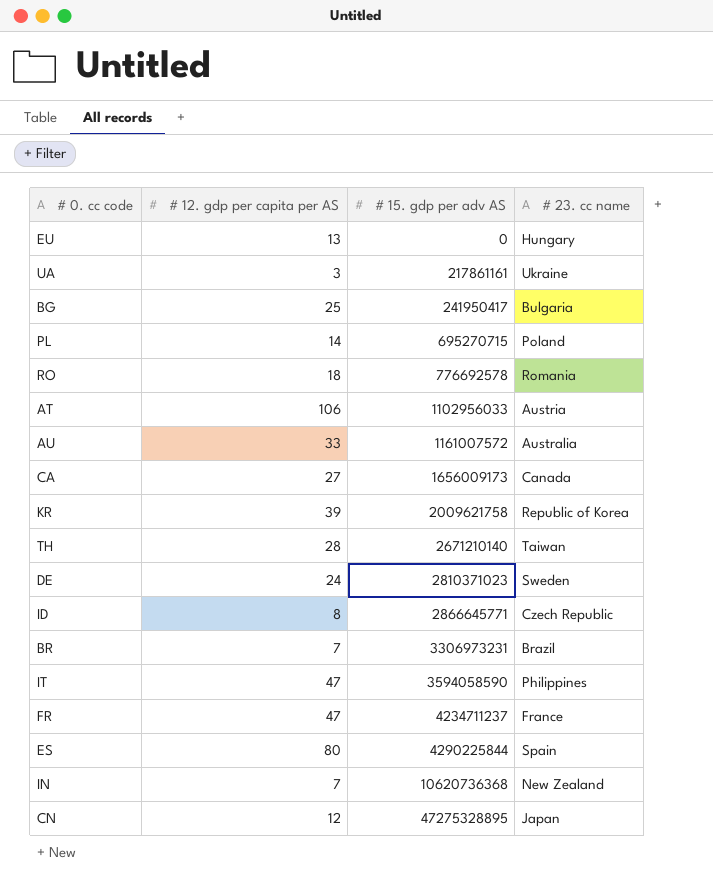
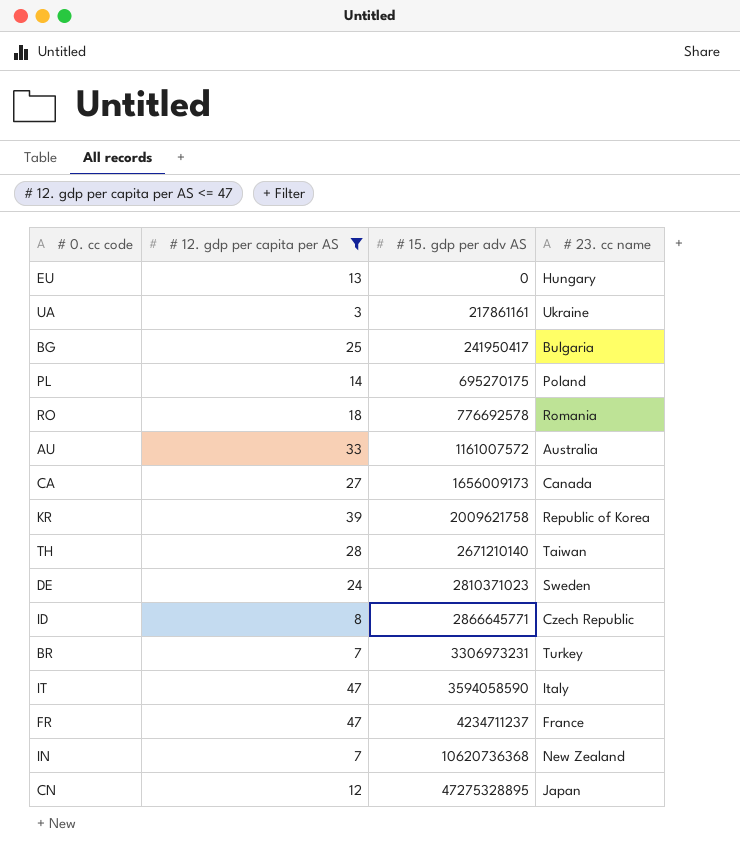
filter: none -> # 12. gdp per capita per AS <= 47
PL | # 15. gdp per adv AS: 695270715 -> 695270175
BR | # 23. cc name: Brazil -> Turkey
IT | # 23. cc name: Philippines -> Italy

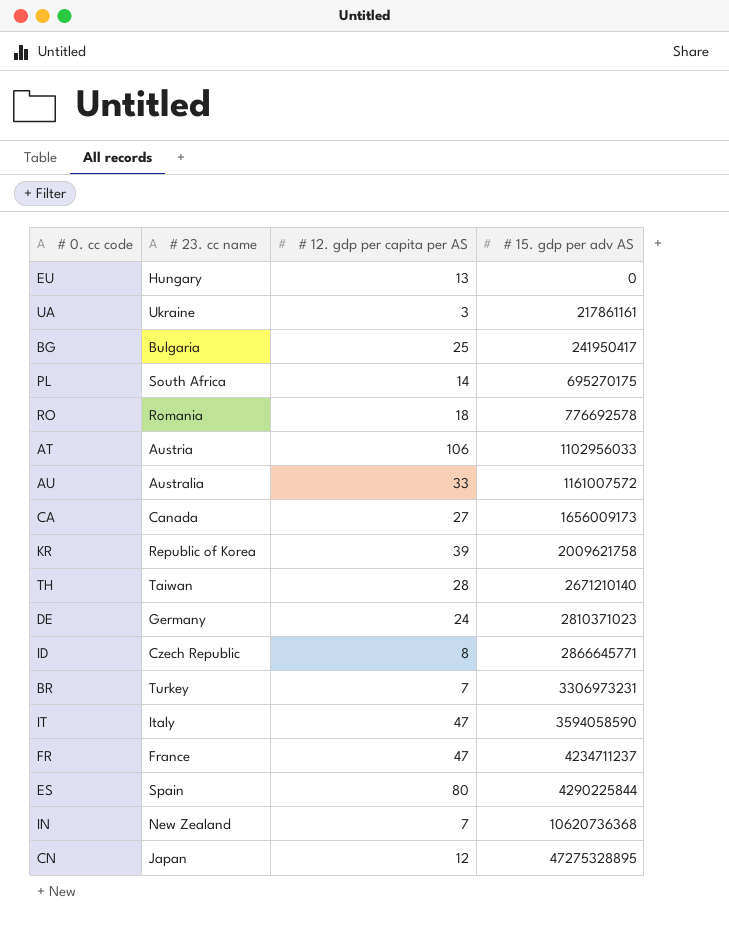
filter: # 12. gdp per capita per AS <= 47 -> none
column # 23. cc name | position: 4 -> 2
PL | # 23. cc name: Poland -> South Africa
DE | # 23. cc name: Sweden -> Germany

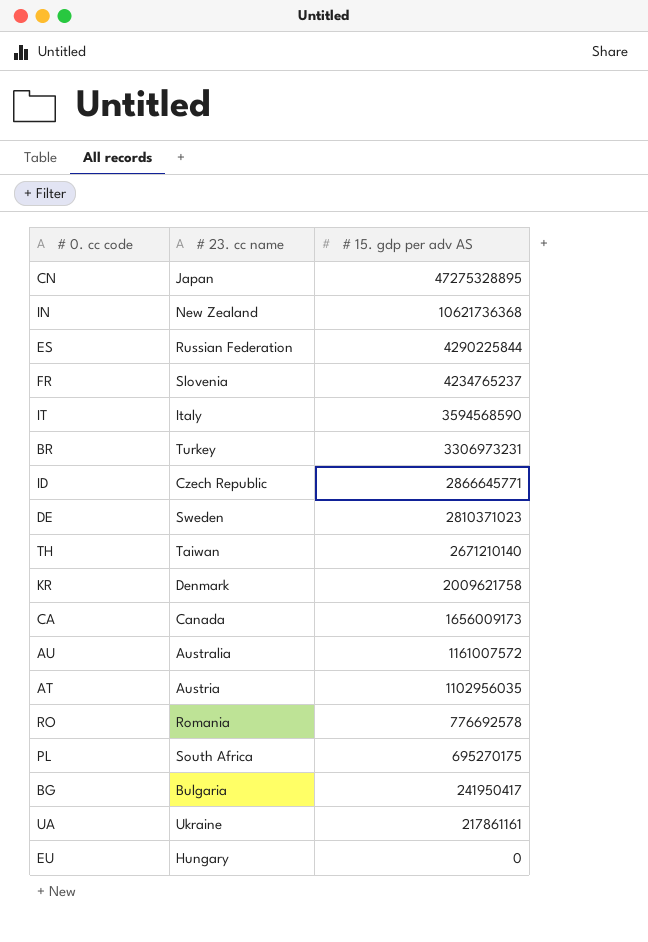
row order: # 15. gdp per adv AS ascending -> # 15. gdp per adv AS descending
column # 12. gdp per capita per AS | position: 3 -> none
IN | # 15. gdp per adv AS: 10620736368 -> 10621736368
ES | # 23. cc name: Spain -> Russian Federation
FR | # 23. cc name: France -> Slovenia
FR | # 15. gdp per adv AS: 4234711237 -> 4234765237
IT | # 15. gdp per adv AS: 3594058590 -> 3594568590
DE | # 23. cc name: Germany -> Sweden
KR | # 23. cc name: Republic of Korea -> Denmark
AT | # 15. gdp per adv AS: 1102956033 -> 1102956035

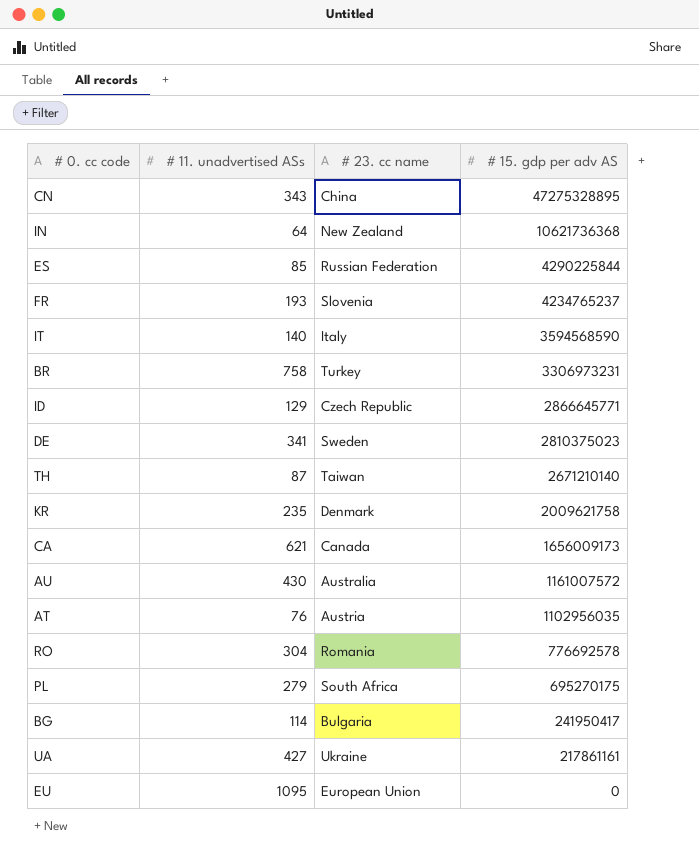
column # 11. unadvertised ASs | position: none -> 2
CN | # 23. cc name: Japan -> China
DE | # 15. gdp per adv AS: 2810371023 -> 2810375023
EU | # 23. cc name: Hungary -> European Union

